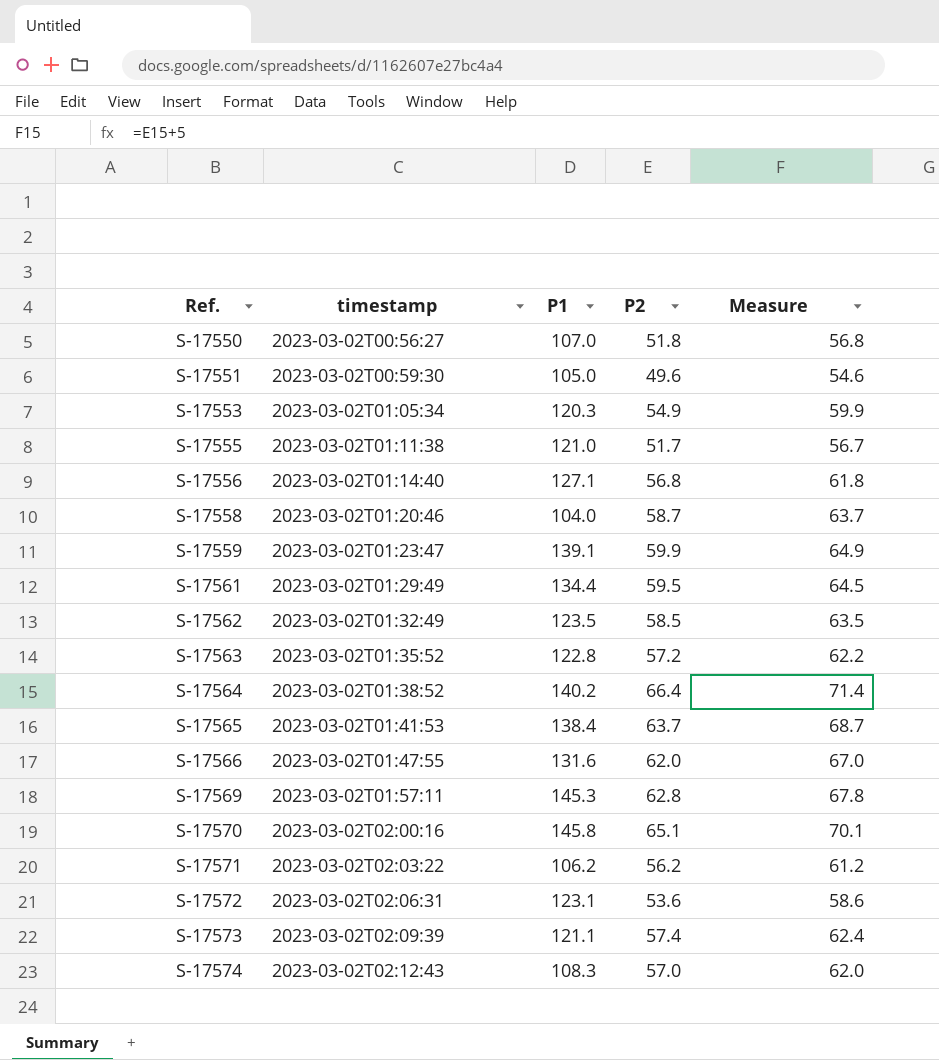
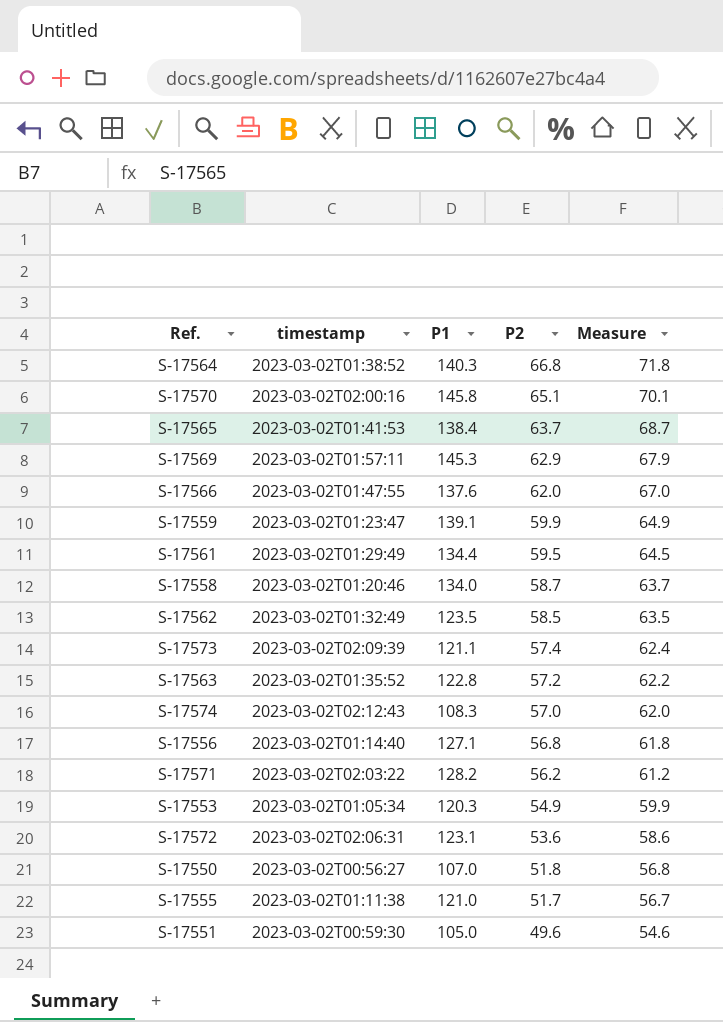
row order: Ref. ascending -> P2 descending
S-17564 | P1: 140.2 -> 140.3
S-17564 | P2: 66.4 -> 66.8
S-17564 | Measure: 71.4 -> 71.8
S-17569 | P2: 62.8 -> 62.9
S-17569 | Measure: 67.8 -> 67.9
S-17566 | P1: 131.6 -> 137.6
S-17558 | P1: 104.0 -> 134.0
S-17571 | P1: 106.2 -> 128.2

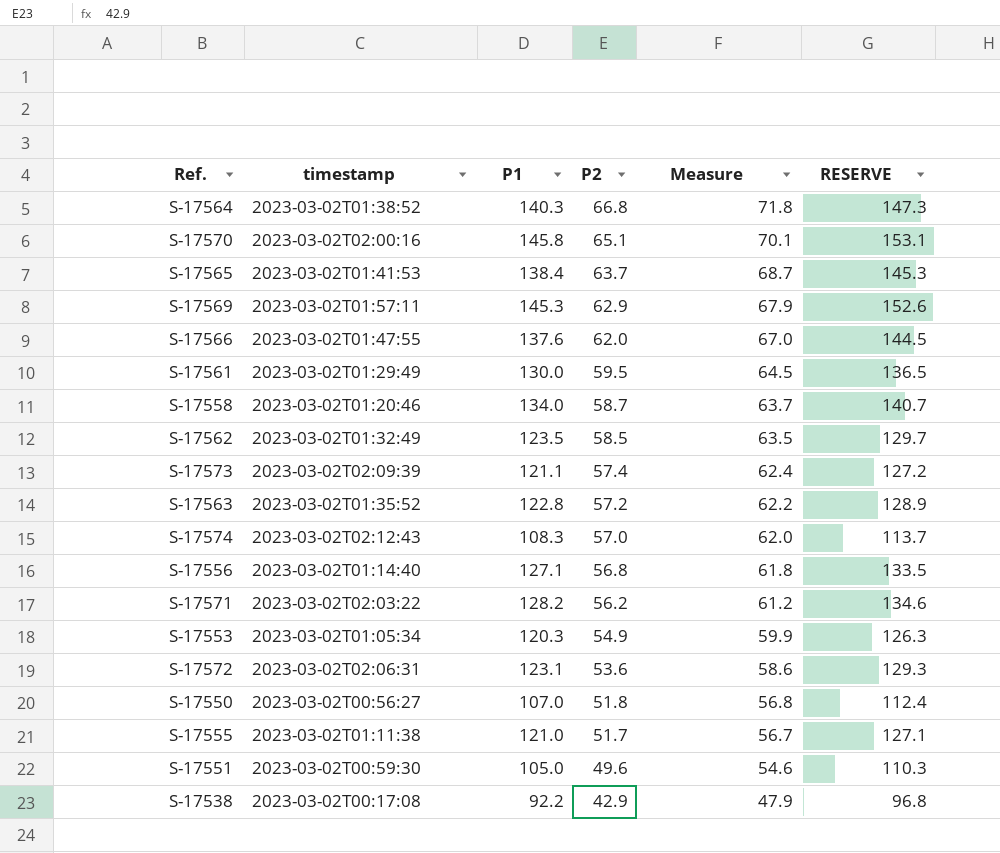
column RESERVE | formula: none -> [P1] * 1.05
row S-17559: 2023-03-02T01:23:47 | 139.1 | 59.9 | 64.9 -> none
S-17561 | P1: 134.4 -> 130.0
row S-17538: none -> 2023-03-02T00:17:08 | 92.2 | 42.9 | 47.9 | 96.8

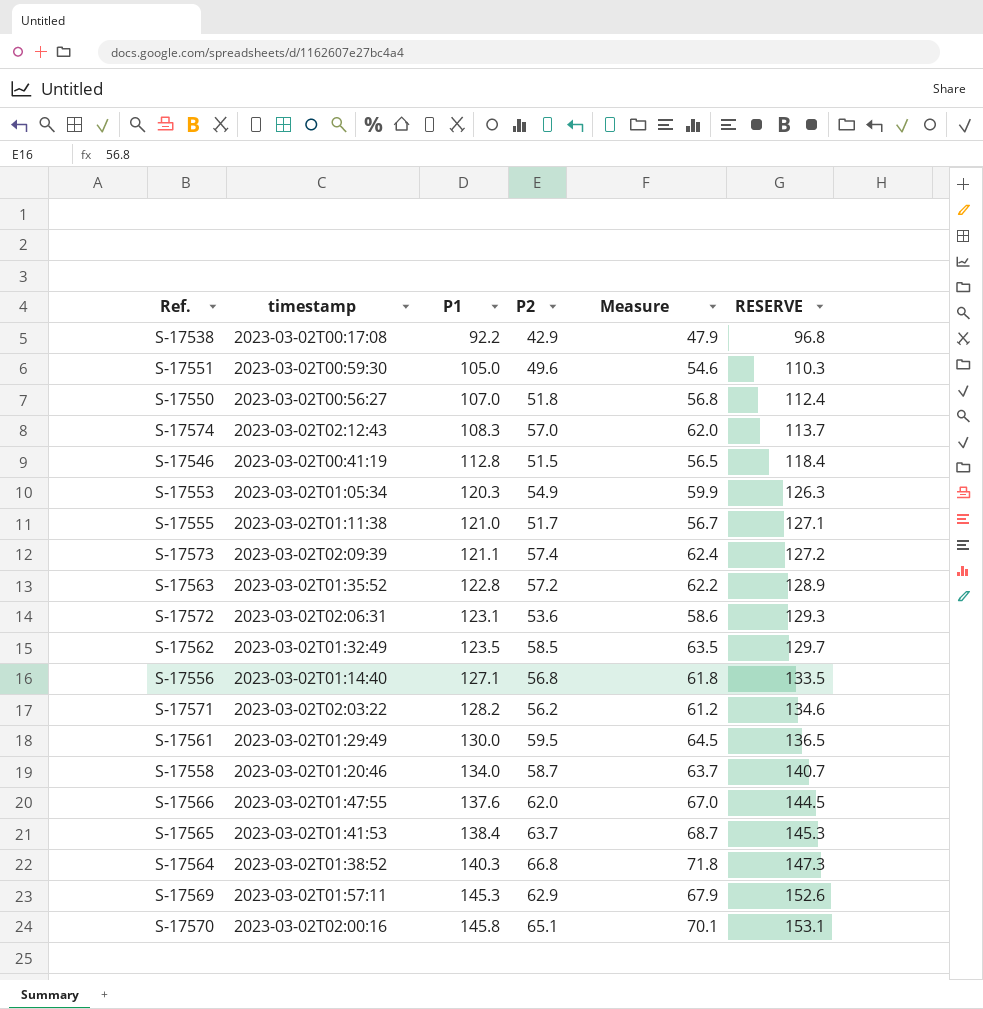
row order: P2 descending -> P1 ascending
row S-17546: none -> 2023-03-02T00:41:19 | 112.8 | 51.5 | 56.5 | 118.4

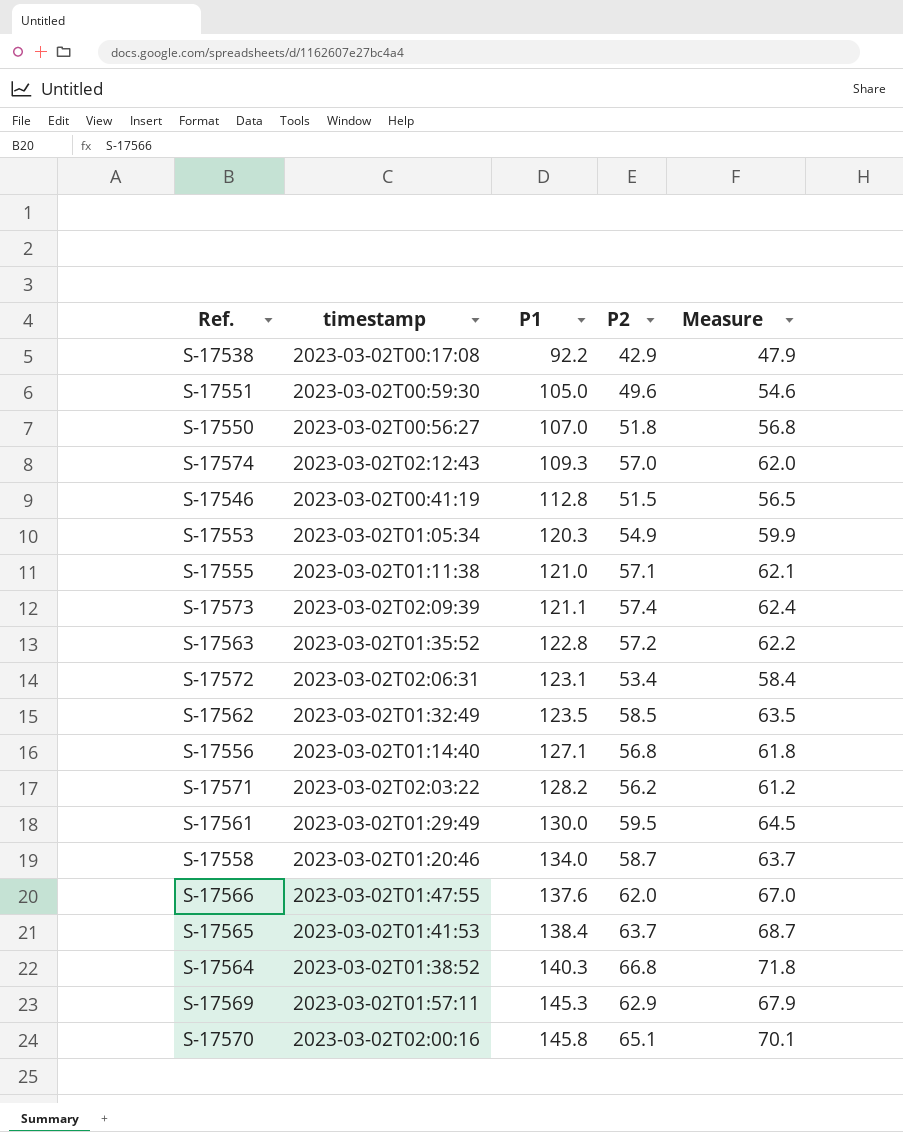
column RESERVE | formula: [P1] * 1.05 -> none
S-17574 | P1: 108.3 -> 109.3
S-17555 | P2: 51.7 -> 57.1
S-17555 | Measure: 56.7 -> 62.1
S-17572 | P2: 53.6 -> 53.4
S-17572 | Measure: 58.6 -> 58.4

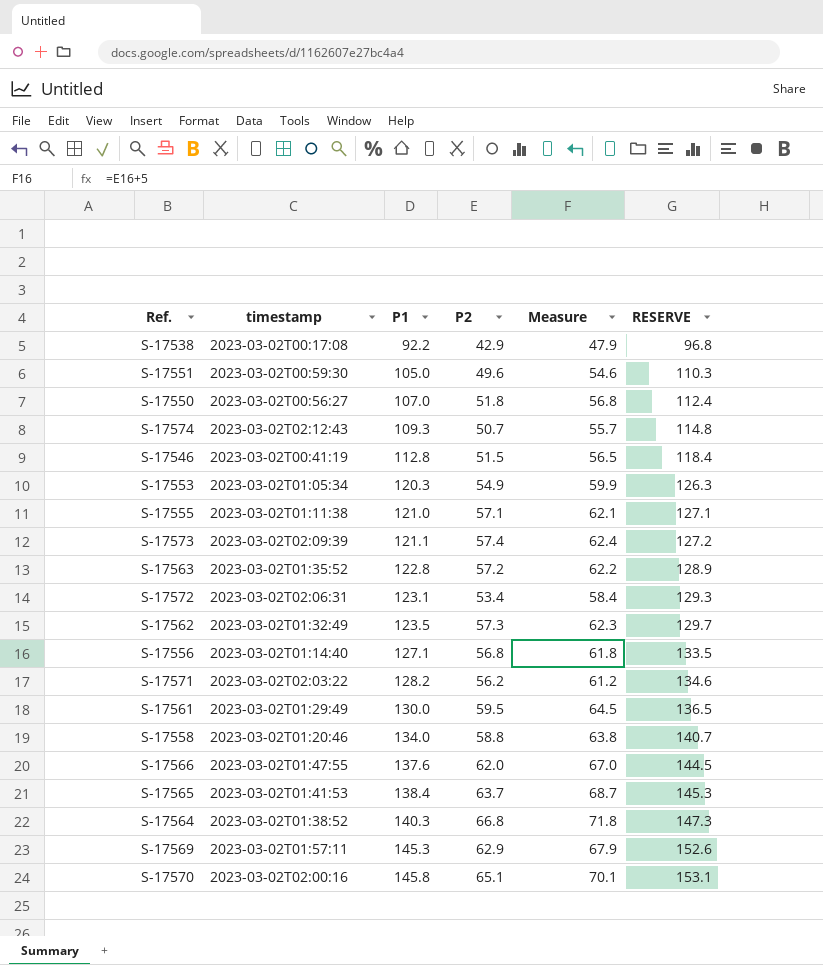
column RESERVE | formula: none -> [P1] * 1.05
S-17574 | P2: 57.0 -> 50.7
S-17574 | Measure: 62.0 -> 55.7
S-17562 | P2: 58.5 -> 57.3
S-17562 | Measure: 63.5 -> 62.3
S-17558 | P2: 58.7 -> 58.8
S-17558 | Measure: 63.7 -> 63.8

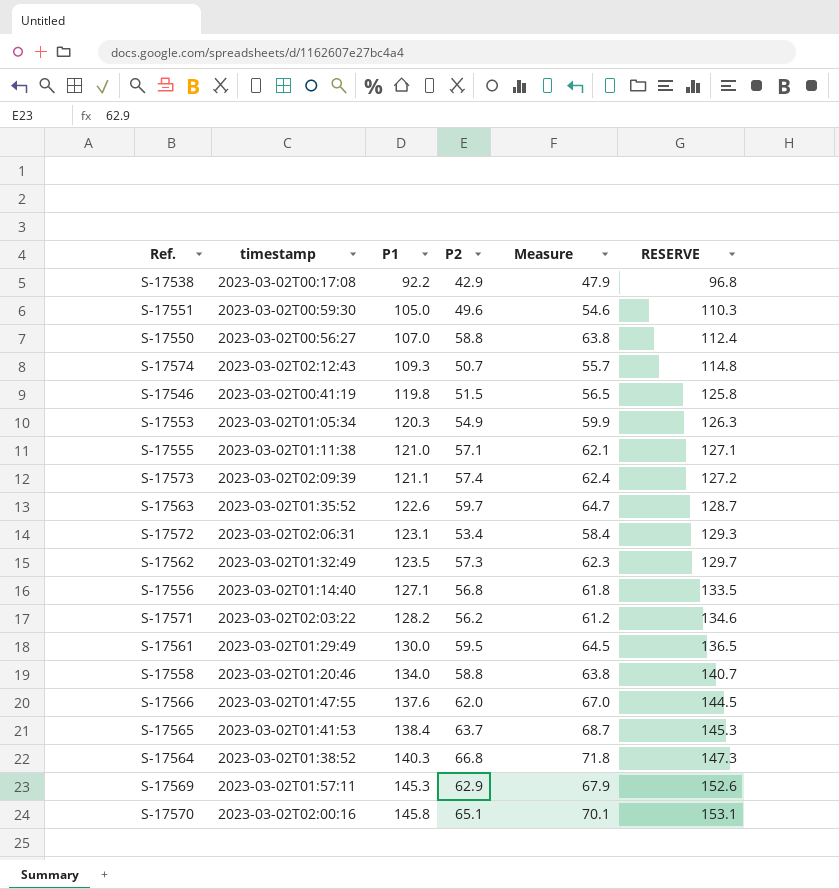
S-17550 | P2: 51.8 -> 58.8
S-17550 | Measure: 56.8 -> 63.8
S-17546 | P1: 112.8 -> 119.8
S-17546 | RESERVE: 118.4 -> 125.8
S-17563 | P1: 122.8 -> 122.6
S-17563 | P2: 57.2 -> 59.7
S-17563 | Measure: 62.2 -> 64.7
S-17563 | RESERVE: 128.9 -> 128.7

